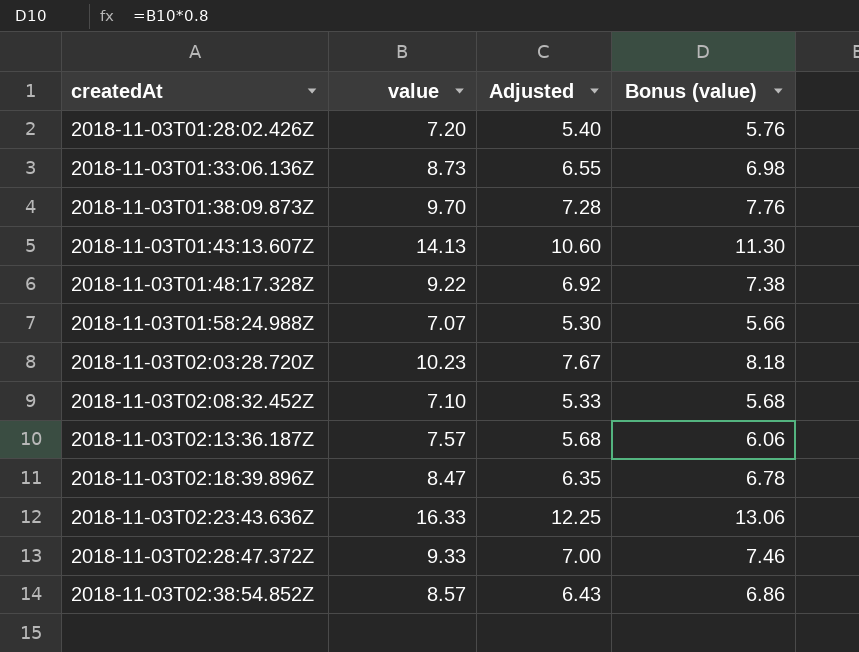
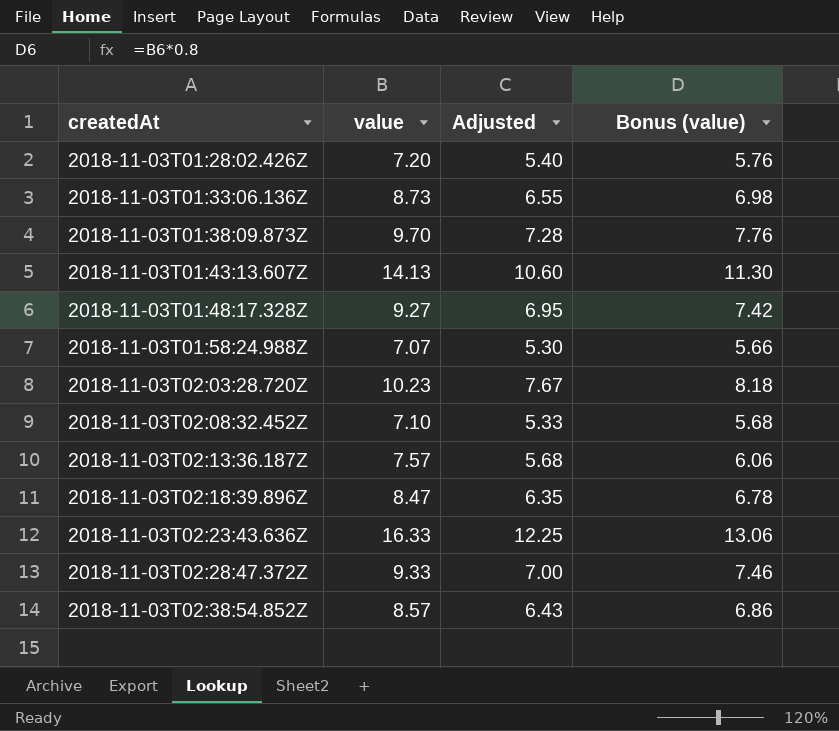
2018-11-03T01:48:17.328Z | value: 9.22 -> 9.27
2018-11-03T01:48:17.328Z | Adjusted: 6.92 -> 6.95
2018-11-03T01:48:17.328Z | Bonus (value): 7.38 -> 7.42

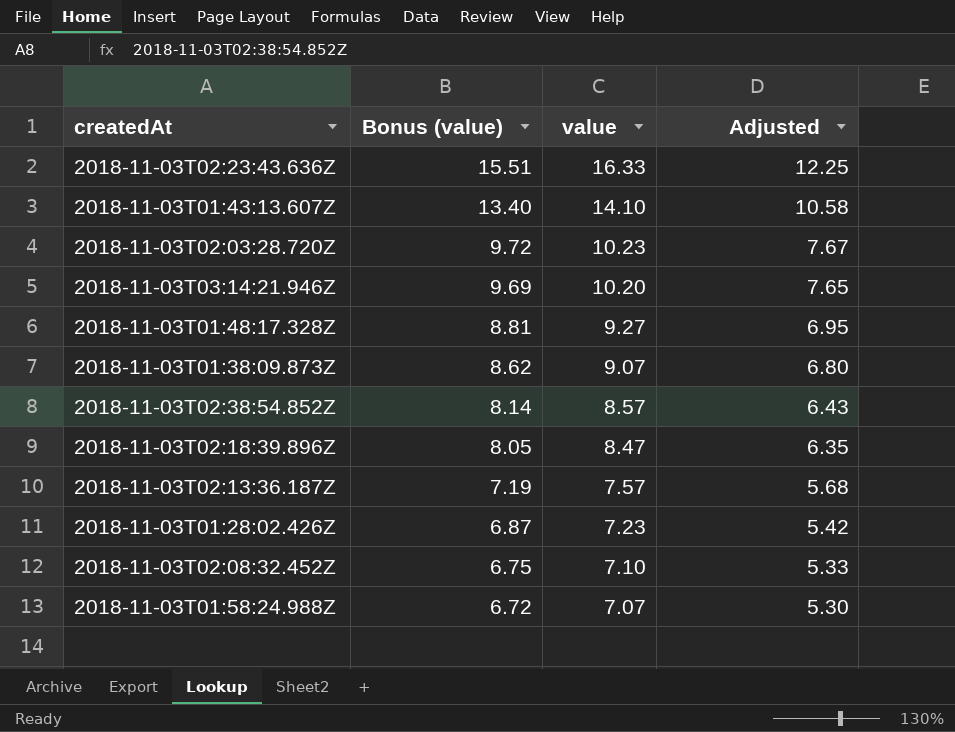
row order: createdAt ascending -> Bonus (value) descending
column Bonus (value) | formula: [value] * 0.8 -> [value] * 0.95
column Bonus (value) | position: 4 -> 2
row 2018-11-03T01:33:06.136Z: 8.73 | 6.55 | 6.98 -> none
row 2018-11-03T02:28:47.372Z: 9.33 | 7.00 | 7.46 -> none
2018-11-03T01:43:13.607Z | value: 14.13 -> 14.10
2018-11-03T01:43:13.607Z | Adjusted: 10.60 -> 10.58
row 2018-11-03T03:14:21.946Z: none -> 9.69 | 10.20 | 7.65
2018-11-03T01:38:09.873Z | value: 9.70 -> 9.07
2018-11-03T01:38:09.873Z | Adjusted: 7.28 -> 6.80
2018-11-03T01:28:02.426Z | value: 7.20 -> 7.23
2018-11-03T01:28:02.426Z | Adjusted: 5.40 -> 5.42

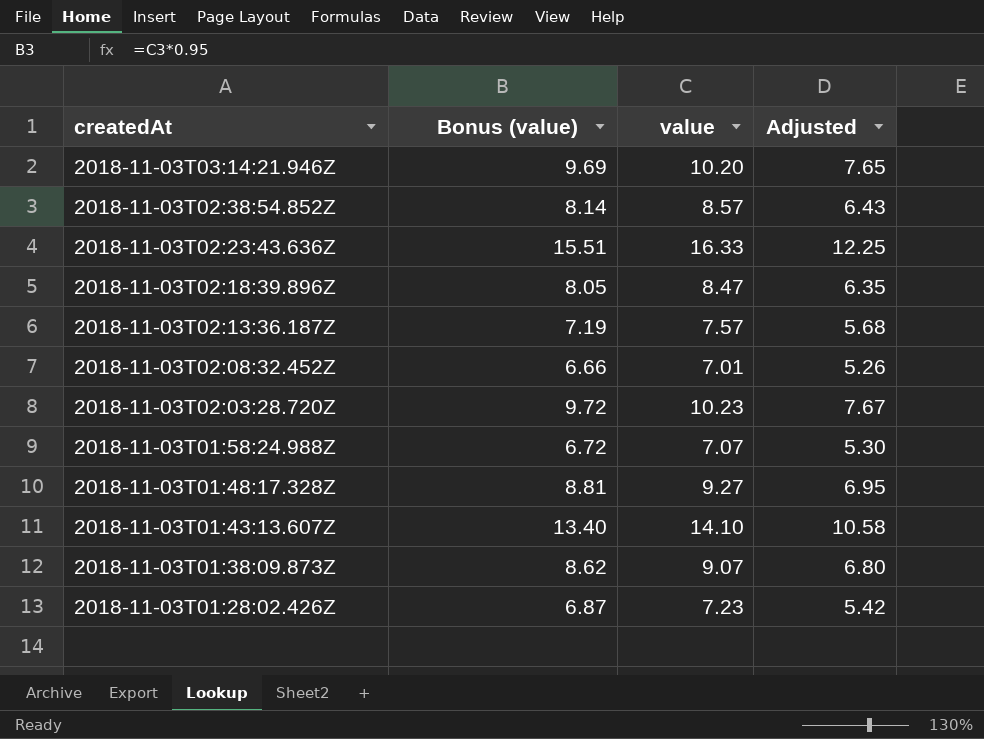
row order: Bonus (value) descending -> createdAt descending
2018-11-03T02:08:32.452Z | Bonus (value): 6.75 -> 6.66
2018-11-03T02:08:32.452Z | value: 7.10 -> 7.01
2018-11-03T02:08:32.452Z | Adjusted: 5.33 -> 5.26

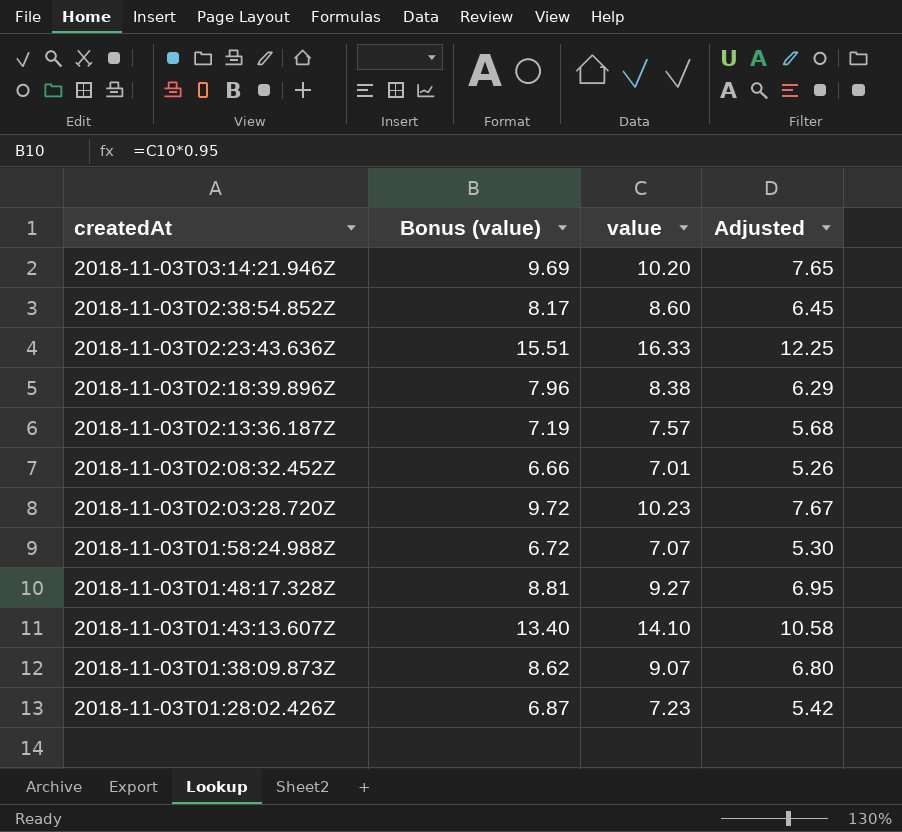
2018-11-03T02:38:54.852Z | Bonus (value): 8.14 -> 8.17
2018-11-03T02:38:54.852Z | value: 8.57 -> 8.60
2018-11-03T02:38:54.852Z | Adjusted: 6.43 -> 6.45
2018-11-03T02:18:39.896Z | Bonus (value): 8.05 -> 7.96
2018-11-03T02:18:39.896Z | value: 8.47 -> 8.38
2018-11-03T02:18:39.896Z | Adjusted: 6.35 -> 6.29

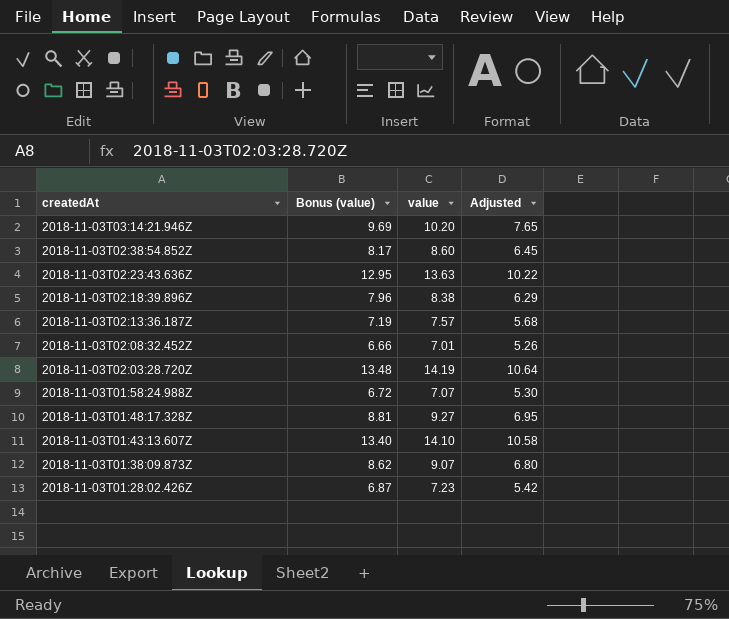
2018-11-03T02:23:43.636Z | Bonus (value): 15.51 -> 12.95
2018-11-03T02:23:43.636Z | value: 16.33 -> 13.63
2018-11-03T02:23:43.636Z | Adjusted: 12.25 -> 10.22
2018-11-03T02:03:28.720Z | Bonus (value): 9.72 -> 13.48
2018-11-03T02:03:28.720Z | value: 10.23 -> 14.19
2018-11-03T02:03:28.720Z | Adjusted: 7.67 -> 10.64

